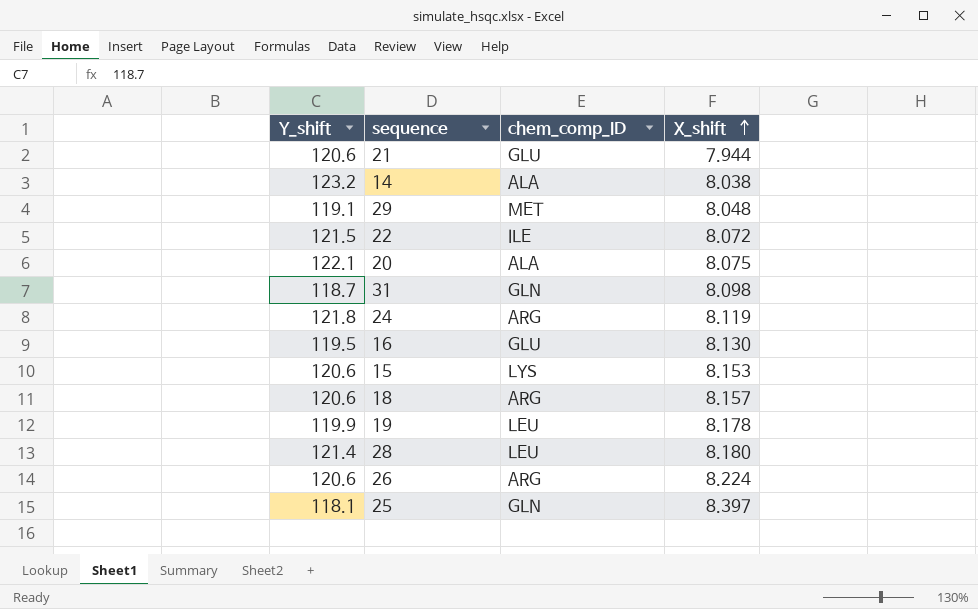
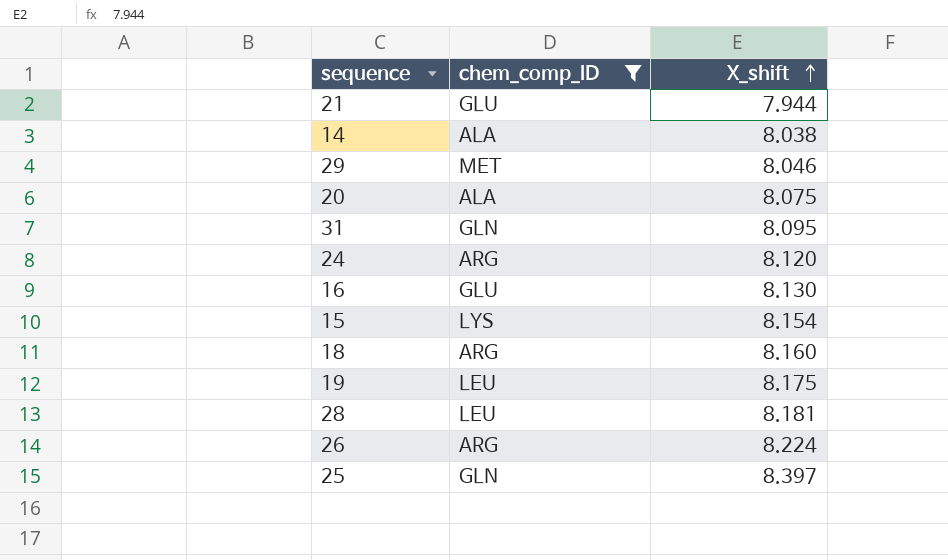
filter: none -> chem_comp_ID != ILE
column Y_shift | position: 1 -> none
29 | X_shift: 8.048 -> 8.046
31 | X_shift: 8.098 -> 8.095
24 | X_shift: 8.119 -> 8.120
15 | X_shift: 8.153 -> 8.154
18 | X_shift: 8.157 -> 8.160
19 | X_shift: 8.178 -> 8.175
28 | X_shift: 8.180 -> 8.181

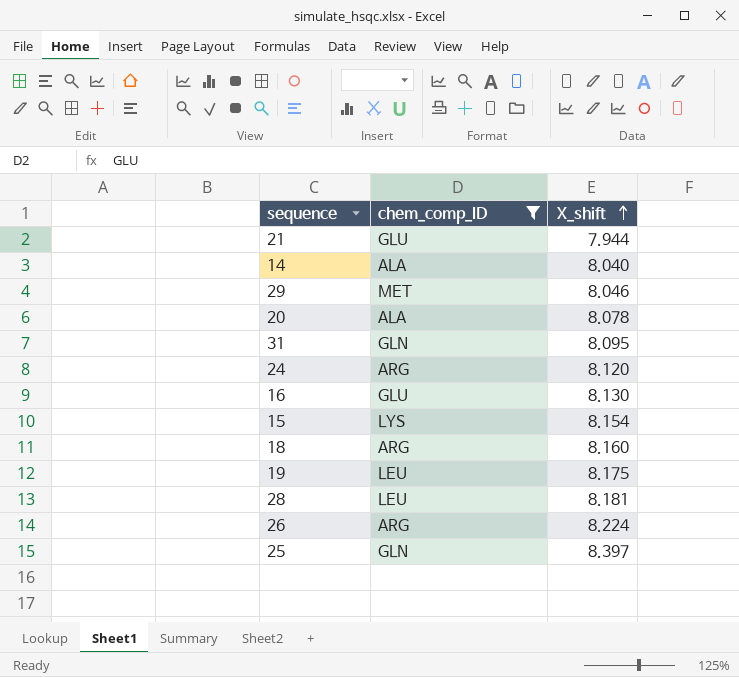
14 | X_shift: 8.038 -> 8.040
20 | X_shift: 8.075 -> 8.078

